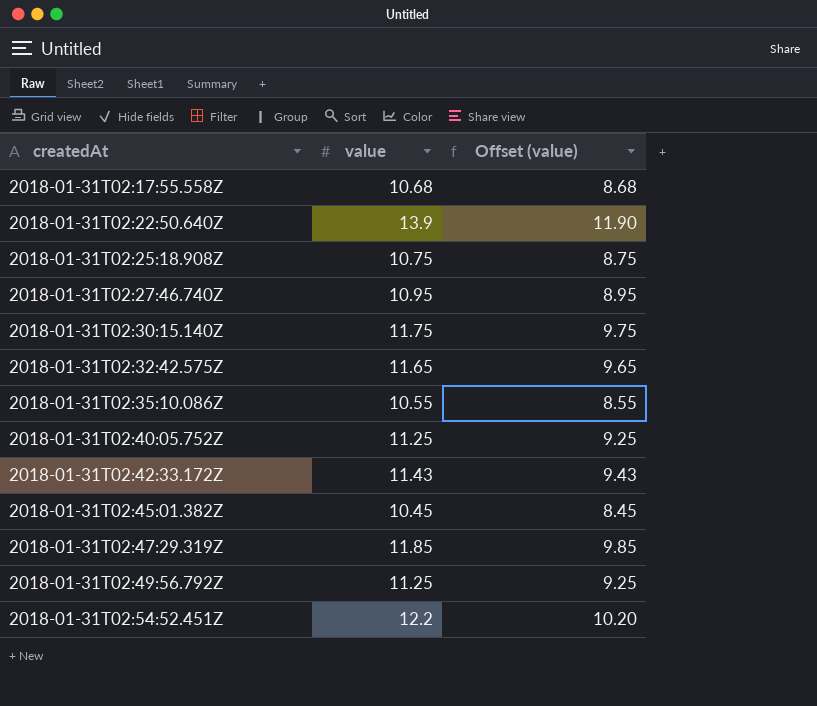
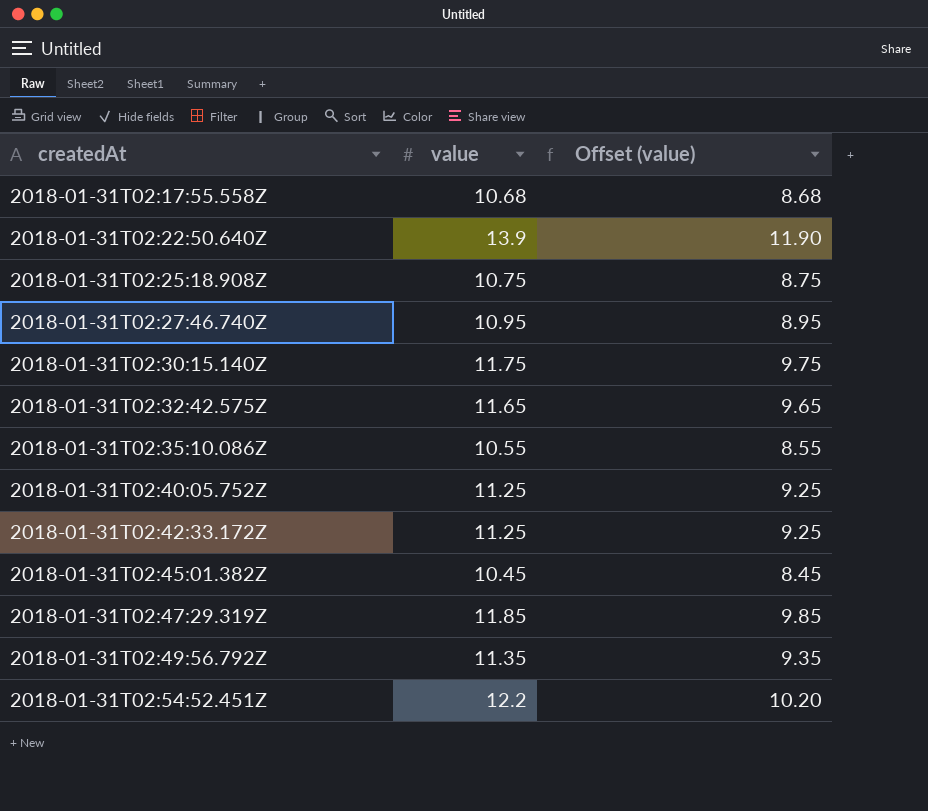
2018-01-31T02:42:33.172Z | value: 11.43 -> 11.25
2018-01-31T02:42:33.172Z | Offset (value): 9.43 -> 9.25
2018-01-31T02:49:56.792Z | value: 11.25 -> 11.35
2018-01-31T02:49:56.792Z | Offset (value): 9.25 -> 9.35

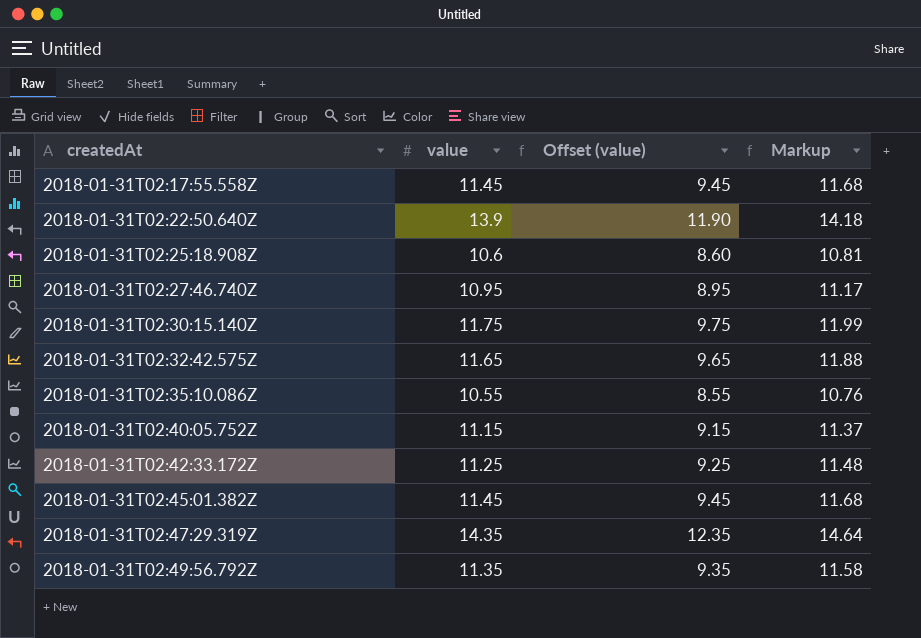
column Markup | formula: none -> [value] * 1.02
row 2018-01-31T02:54:52.451Z: 12.2 | 10.20 -> none
2018-01-31T02:17:55.558Z | value: 10.68 -> 11.45
2018-01-31T02:17:55.558Z | Offset (value): 8.68 -> 9.45
2018-01-31T02:25:18.908Z | value: 10.75 -> 10.6
2018-01-31T02:25:18.908Z | Offset (value): 8.75 -> 8.60
2018-01-31T02:40:05.752Z | value: 11.25 -> 11.15
2018-01-31T02:40:05.752Z | Offset (value): 9.25 -> 9.15
2018-01-31T02:45:01.382Z | value: 10.45 -> 11.45
2018-01-31T02:45:01.382Z | Offset (value): 8.45 -> 9.45
2018-01-31T02:47:29.319Z | value: 11.85 -> 14.35
2018-01-31T02:47:29.319Z | Offset (value): 9.85 -> 12.35

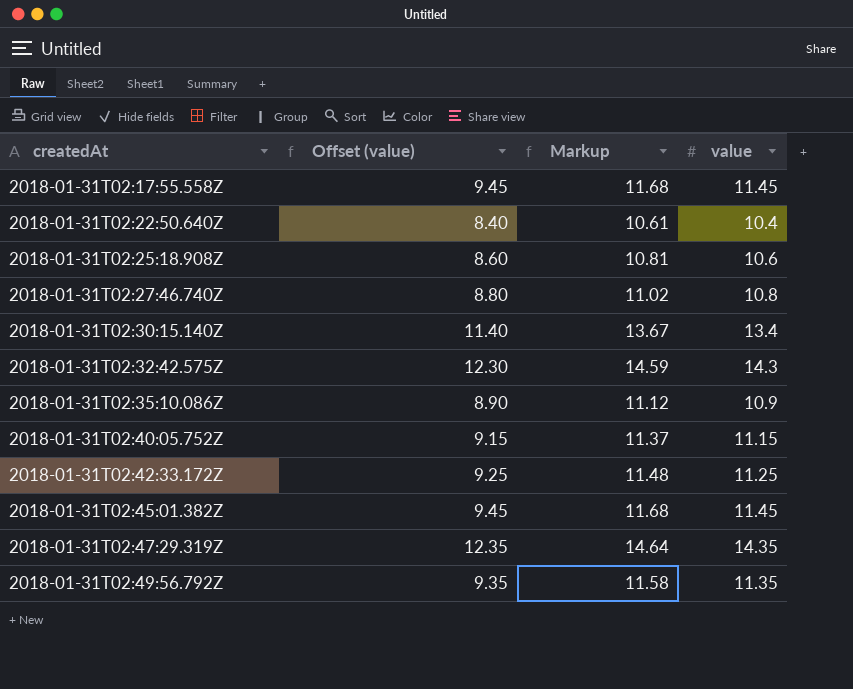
column value | position: 2 -> 4
2018-01-31T02:22:50.640Z | Offset (value): 11.90 -> 8.40
2018-01-31T02:22:50.640Z | Markup: 14.18 -> 10.61
2018-01-31T02:22:50.640Z | value: 13.9 -> 10.4
2018-01-31T02:27:46.740Z | Offset (value): 8.95 -> 8.80
2018-01-31T02:27:46.740Z | Markup: 11.17 -> 11.02
2018-01-31T02:27:46.740Z | value: 10.95 -> 10.8
2018-01-31T02:30:15.140Z | Offset (value): 9.75 -> 11.40
2018-01-31T02:30:15.140Z | Markup: 11.99 -> 13.67
2018-01-31T02:30:15.140Z | value: 11.75 -> 13.4
2018-01-31T02:32:42.575Z | Offset (value): 9.65 -> 12.30
2018-01-31T02:32:42.575Z | Markup: 11.88 -> 14.59
2018-01-31T02:32:42.575Z | value: 11.65 -> 14.3
2018-01-31T02:35:10.086Z | Offset (value): 8.55 -> 8.90
2018-01-31T02:35:10.086Z | Markup: 10.76 -> 11.12
2018-01-31T02:35:10.086Z | value: 10.55 -> 10.9

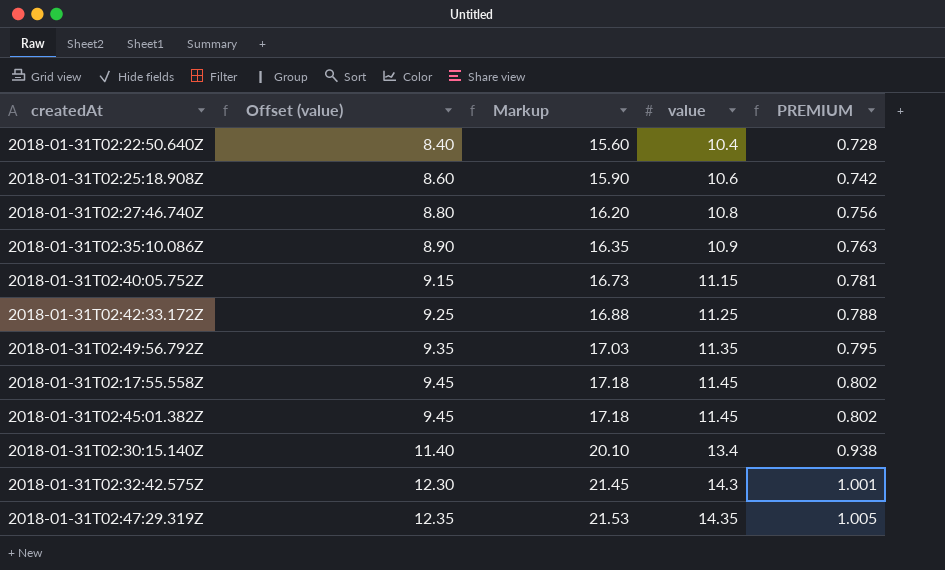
row order: createdAt ascending -> Offset (value) ascending
column Markup | formula: [value] * 1.02 -> [value] * 1.5
column PREMIUM | formula: none -> [value] * 0.07

